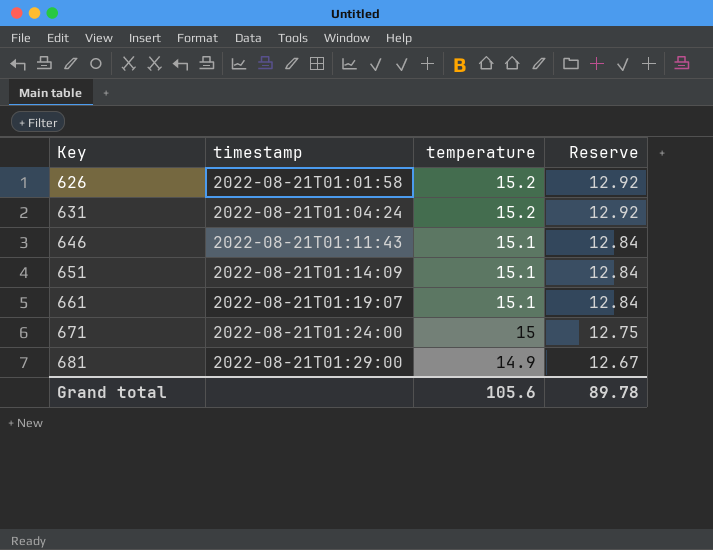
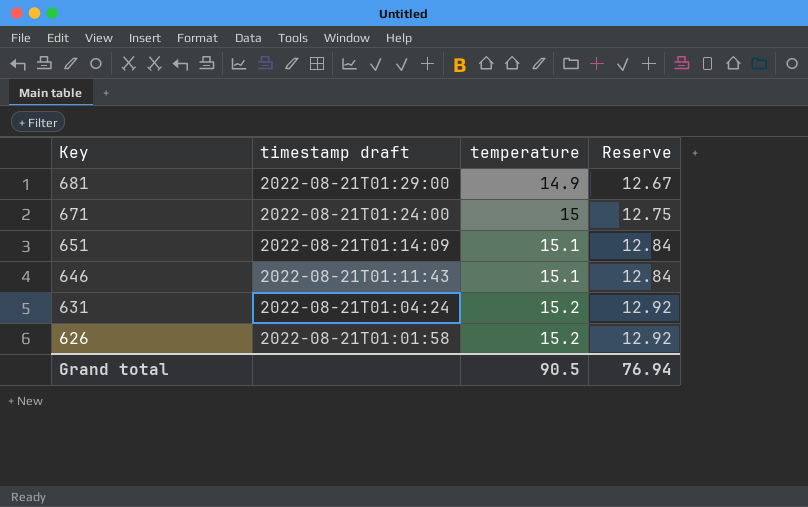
row order: Key ascending -> Key descending
column name: timestamp -> timestamp draft
row 661: 2022-08-21T01:19:07 | 15.1 | 12.84 -> none
Grand total | temperature: 105.6 -> 90.5
Grand total | Reserve: 89.78 -> 76.94

